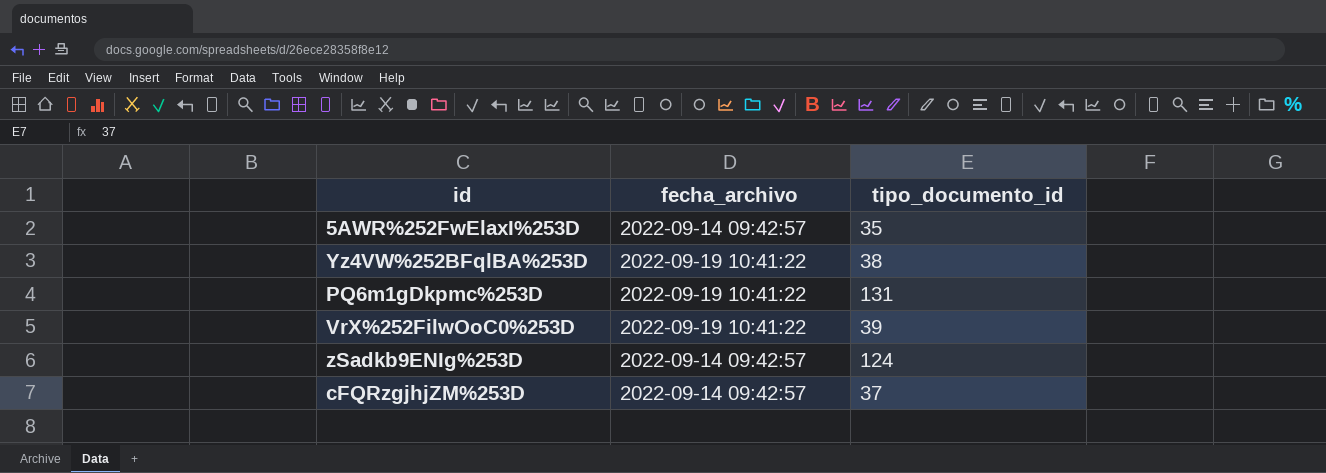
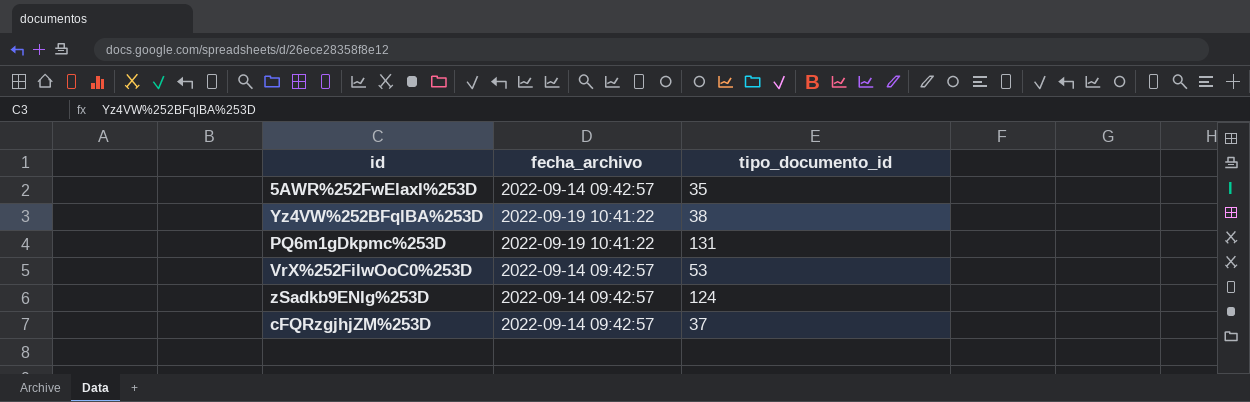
VrX%252FilwOoC0%253D | fecha_archivo: 2022-09-19 10:41:22 -> 2022-09-14 09:42:57
VrX%252FilwOoC0%253D | tipo_documento_id: 39 -> 53

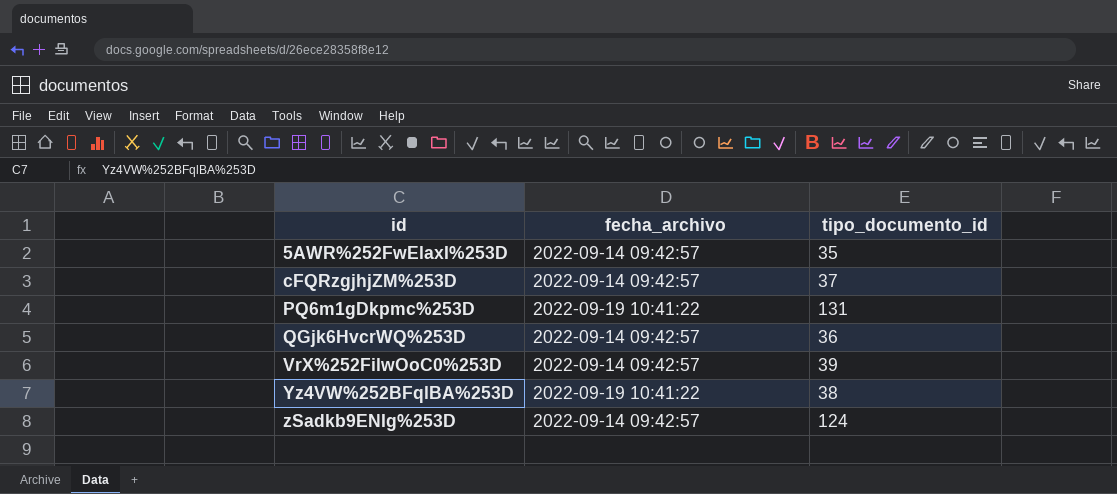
row order: none -> id ascending
row QGjk6HvcrWQ%253D: none -> 2022-09-14 09:42:57 | 36
VrX%252FilwOoC0%253D | tipo_documento_id: 53 -> 39

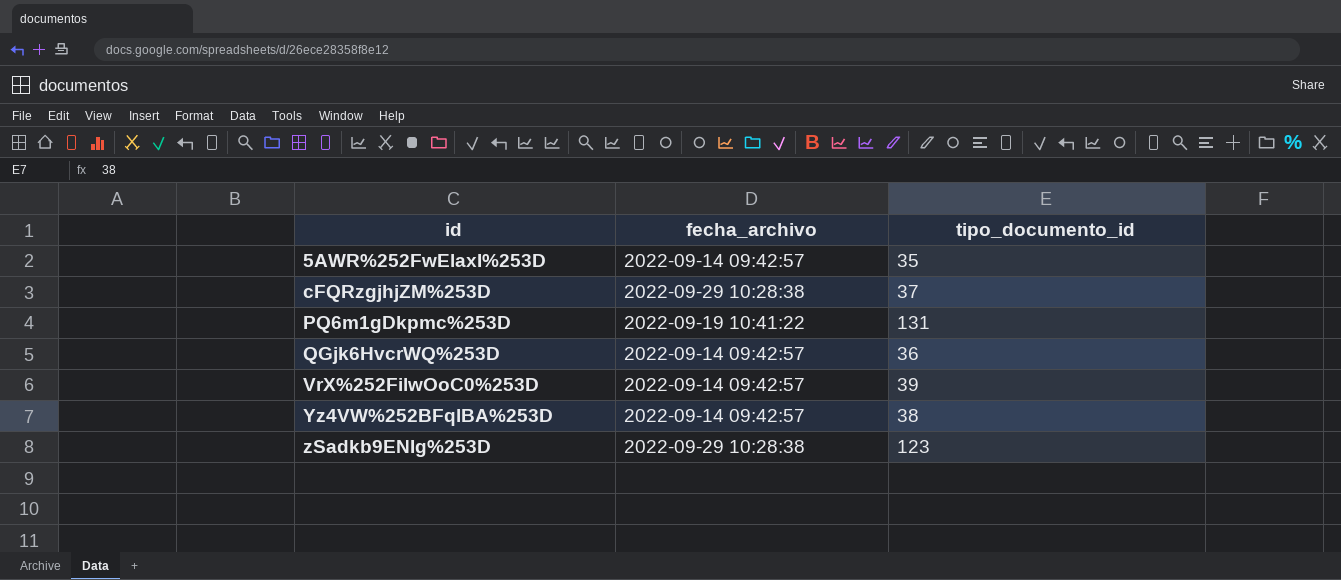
cFQRzgjhjZM%253D | fecha_archivo: 2022-09-14 09:42:57 -> 2022-09-29 10:28:38
Yz4VW%252BFqlBA%253D | fecha_archivo: 2022-09-19 10:41:22 -> 2022-09-14 09:42:57
zSadkb9ENIg%253D | fecha_archivo: 2022-09-14 09:42:57 -> 2022-09-29 10:28:38
zSadkb9ENIg%253D | tipo_documento_id: 124 -> 123

